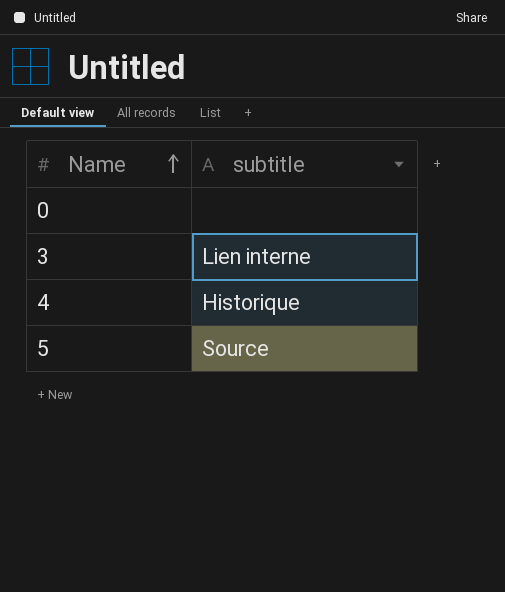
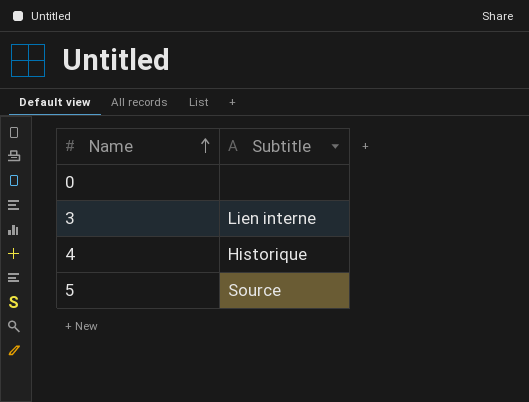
column name: subtitle -> Subtitle

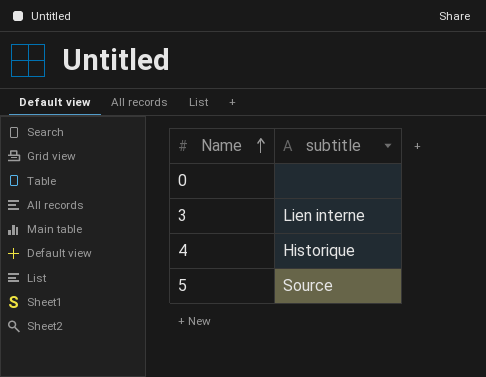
column name: Subtitle -> subtitle

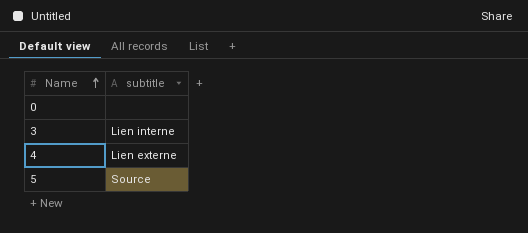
4 | subtitle: Historique -> Lien externe

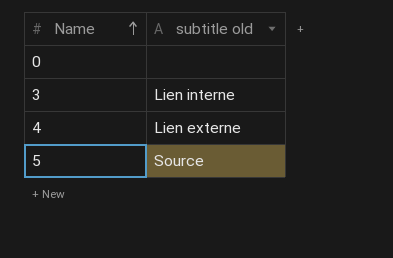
column name: subtitle -> subtitle old

